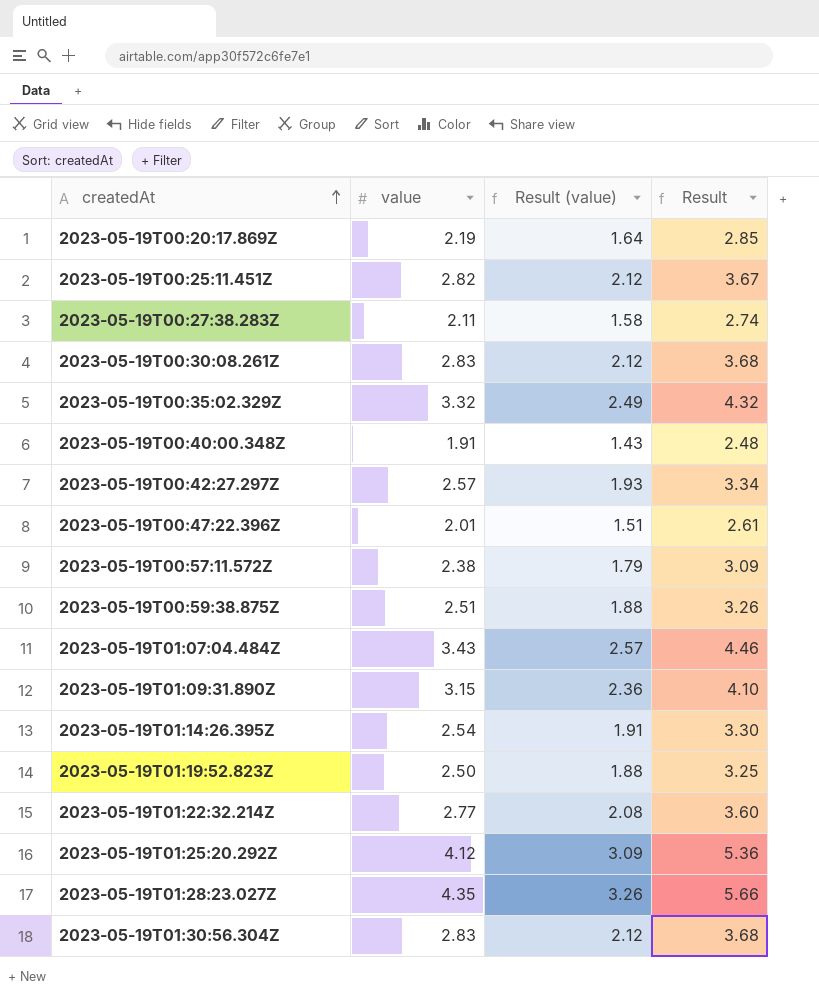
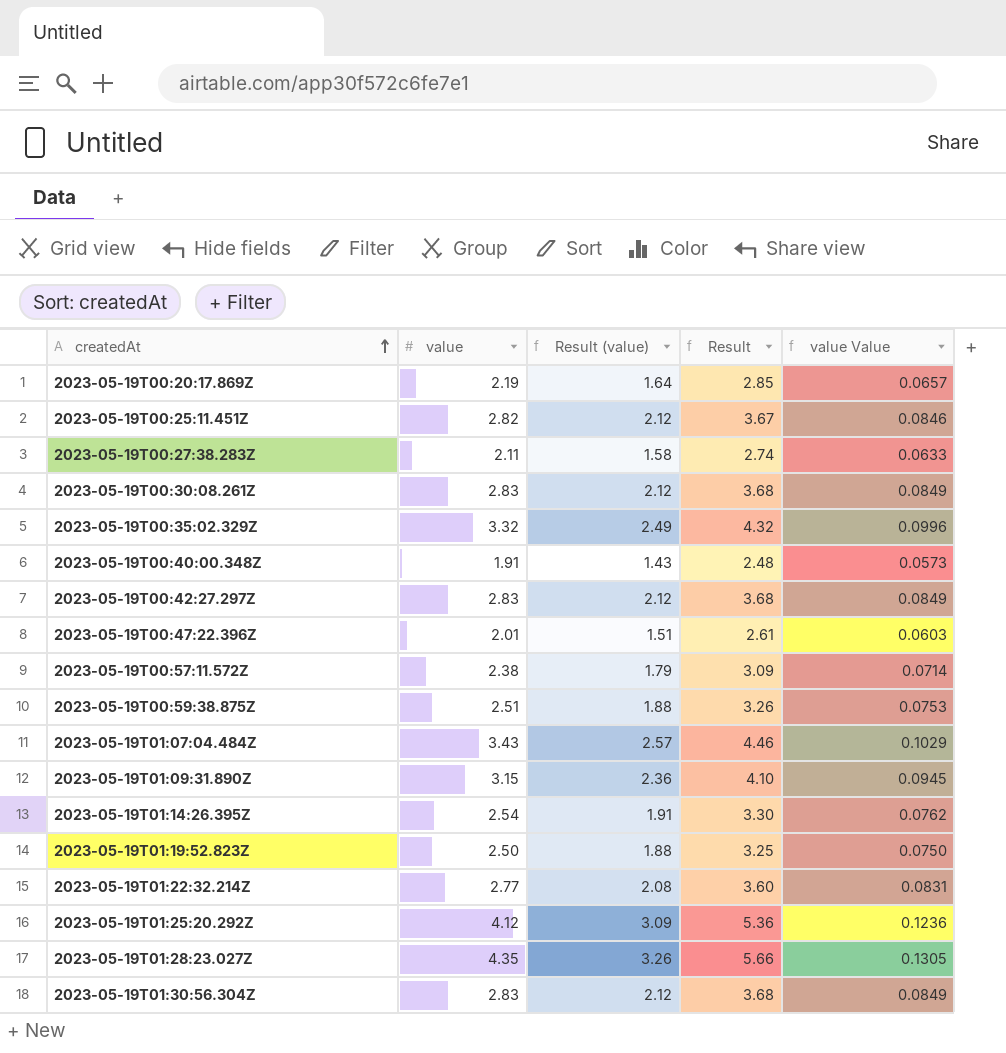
column value Value | formula: none -> [value] * 0.03
2023-05-19T00:42:27.297Z | value: 2.57 -> 2.83
2023-05-19T00:42:27.297Z | Result (value): 1.93 -> 2.12
2023-05-19T00:42:27.297Z | Result: 3.34 -> 3.68

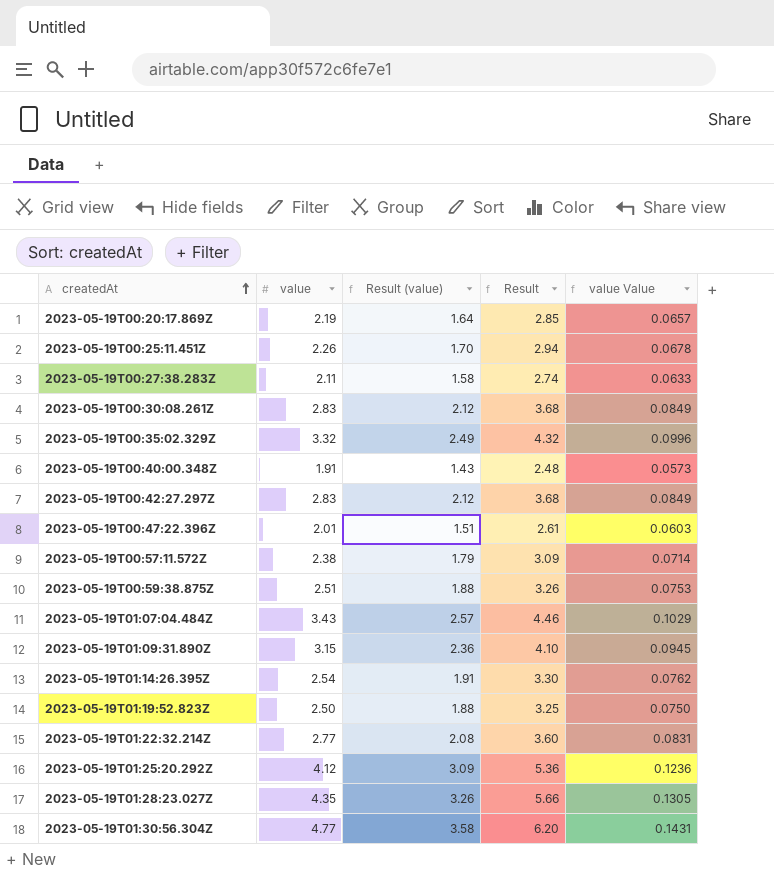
2023-05-19T00:25:11.451Z | value: 2.82 -> 2.26
2023-05-19T00:25:11.451Z | Result (value): 2.12 -> 1.70
2023-05-19T00:25:11.451Z | Result: 3.67 -> 2.94
2023-05-19T00:25:11.451Z | value Value: 0.0846 -> 0.0678
2023-05-19T01:30:56.304Z | value: 2.83 -> 4.77
2023-05-19T01:30:56.304Z | Result (value): 2.12 -> 3.58
2023-05-19T01:30:56.304Z | Result: 3.68 -> 6.20
2023-05-19T01:30:56.304Z | value Value: 0.0849 -> 0.1431

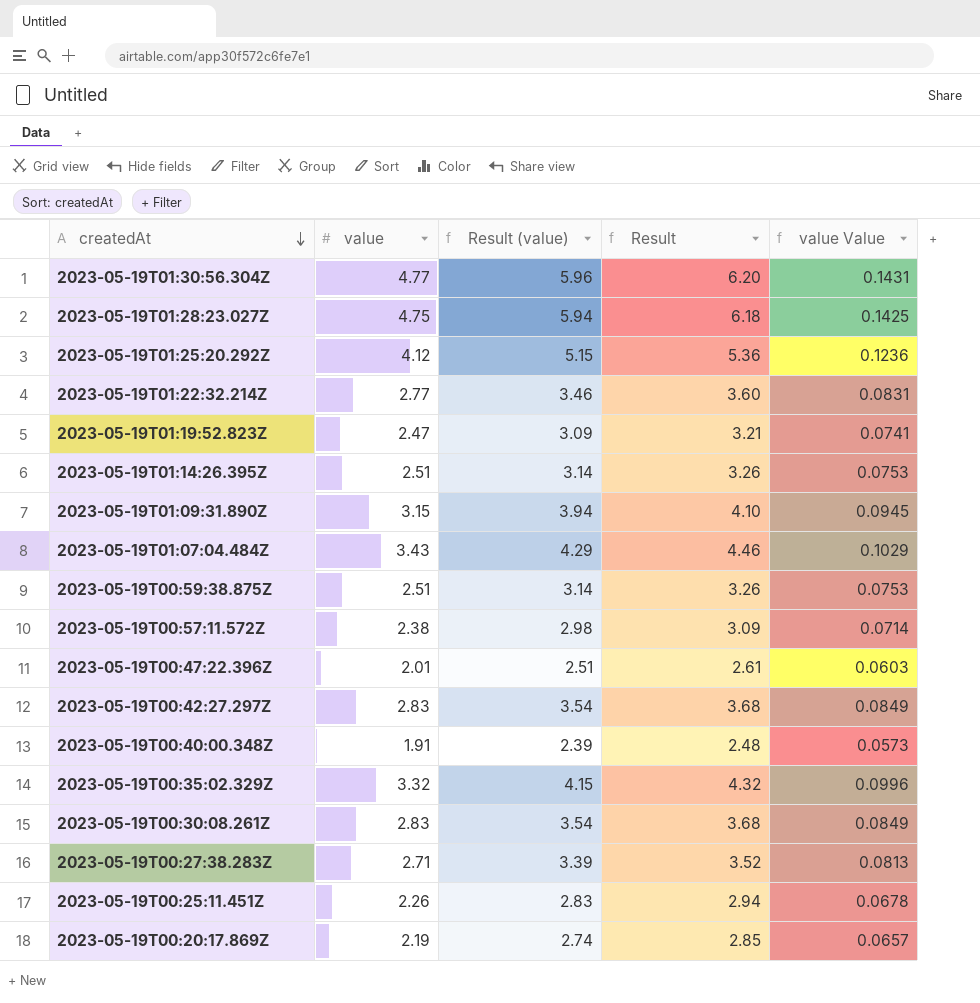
row order: createdAt ascending -> createdAt descending
column Result (value) | formula: [value] * 0.75 -> [value] * 1.25
2023-05-19T01:28:23.027Z | value: 4.35 -> 4.75
2023-05-19T01:28:23.027Z | Result: 5.66 -> 6.18
2023-05-19T01:28:23.027Z | value Value: 0.1305 -> 0.1425
2023-05-19T01:19:52.823Z | value: 2.50 -> 2.47
2023-05-19T01:19:52.823Z | Result: 3.25 -> 3.21
2023-05-19T01:19:52.823Z | value Value: 0.0750 -> 0.0741
2023-05-19T01:14:26.395Z | value: 2.54 -> 2.51
2023-05-19T01:14:26.395Z | Result: 3.30 -> 3.26
2023-05-19T01:14:26.395Z | value Value: 0.0762 -> 0.0753
2023-05-19T00:27:38.283Z | value: 2.11 -> 2.71
2023-05-19T00:27:38.283Z | Result: 2.74 -> 3.52
2023-05-19T00:27:38.283Z | value Value: 0.0633 -> 0.0813

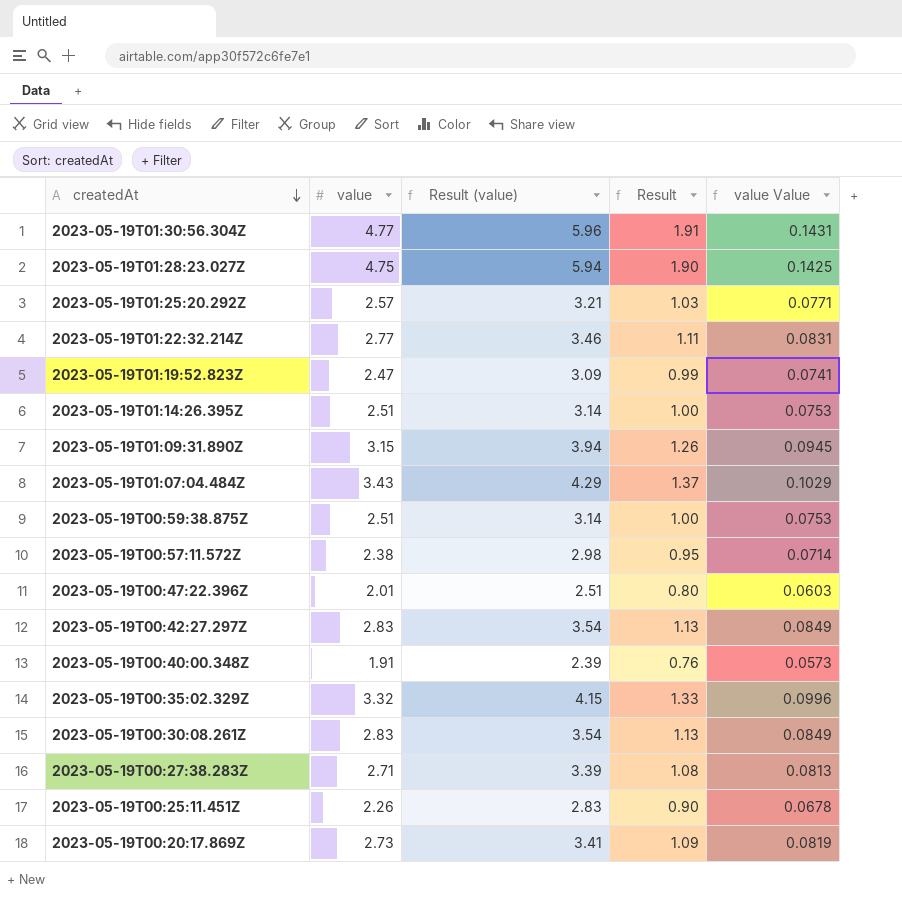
column Result | formula: [value] * 1.3 -> [value] * 0.4
2023-05-19T01:25:20.292Z | value: 4.12 -> 2.57
2023-05-19T01:25:20.292Z | Result (value): 5.15 -> 3.21
2023-05-19T01:25:20.292Z | value Value: 0.1236 -> 0.0771
2023-05-19T00:20:17.869Z | value: 2.19 -> 2.73
2023-05-19T00:20:17.869Z | Result (value): 2.74 -> 3.41
2023-05-19T00:20:17.869Z | value Value: 0.0657 -> 0.0819

